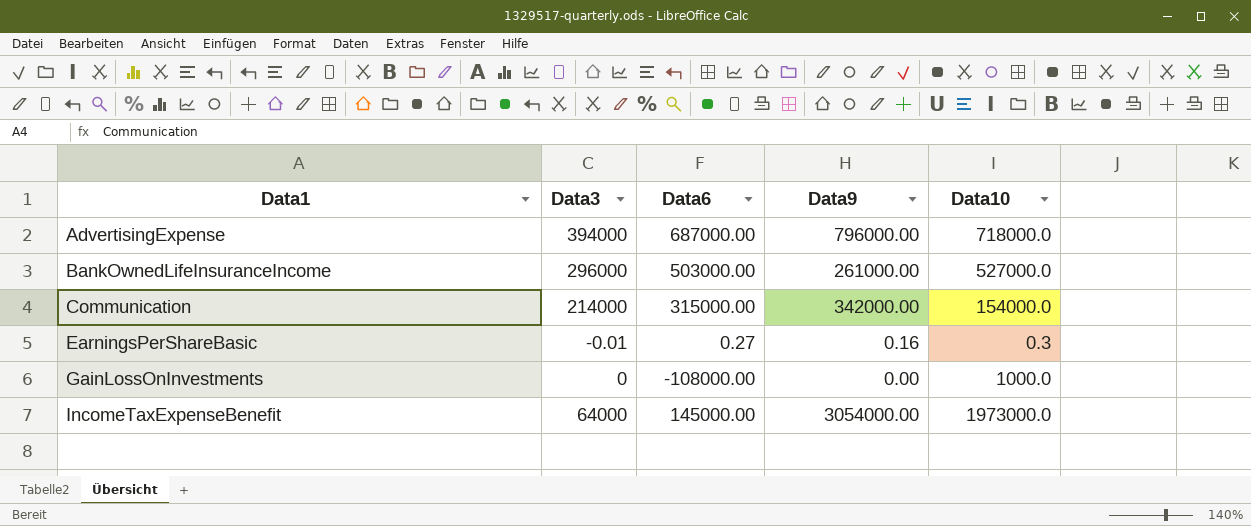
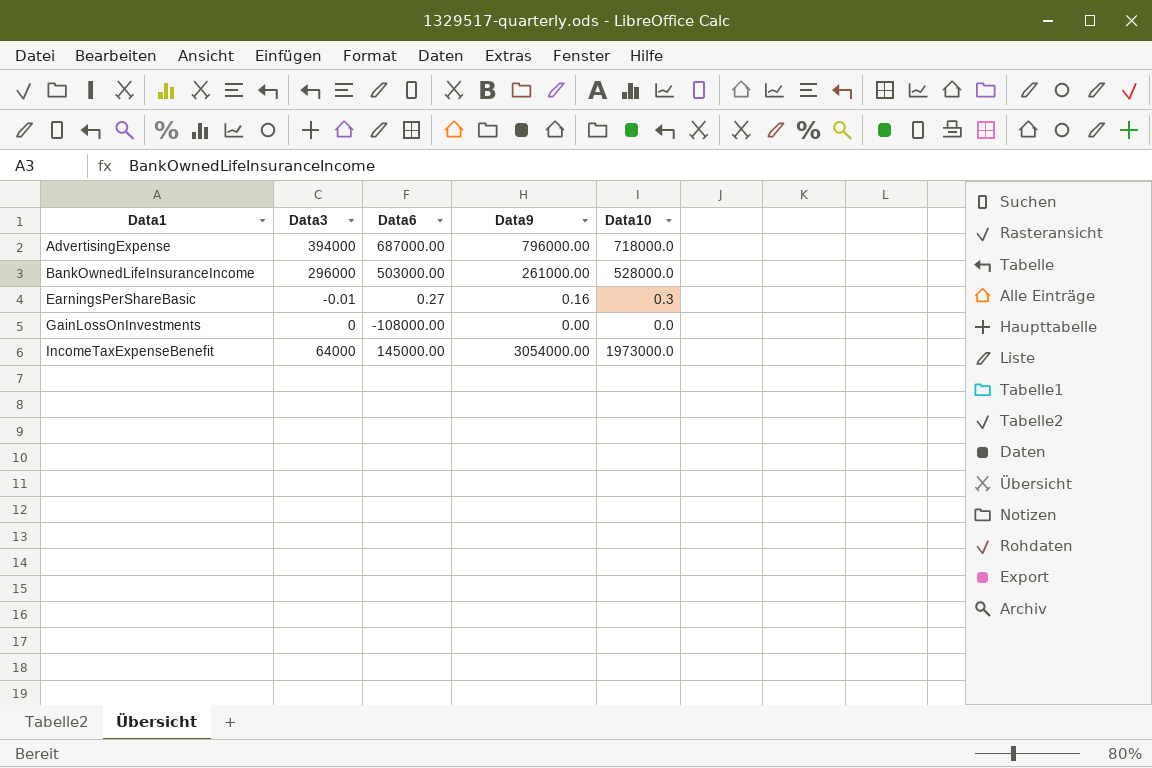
row Communication: 214000 | 315000.00 | 342000.00 | 154000.0 -> none
BankOwnedLifeInsuranceIncome | Data10: 527000.0 -> 528000.0
GainLossOnInvestments | Data10: 1000.0 -> 0.0

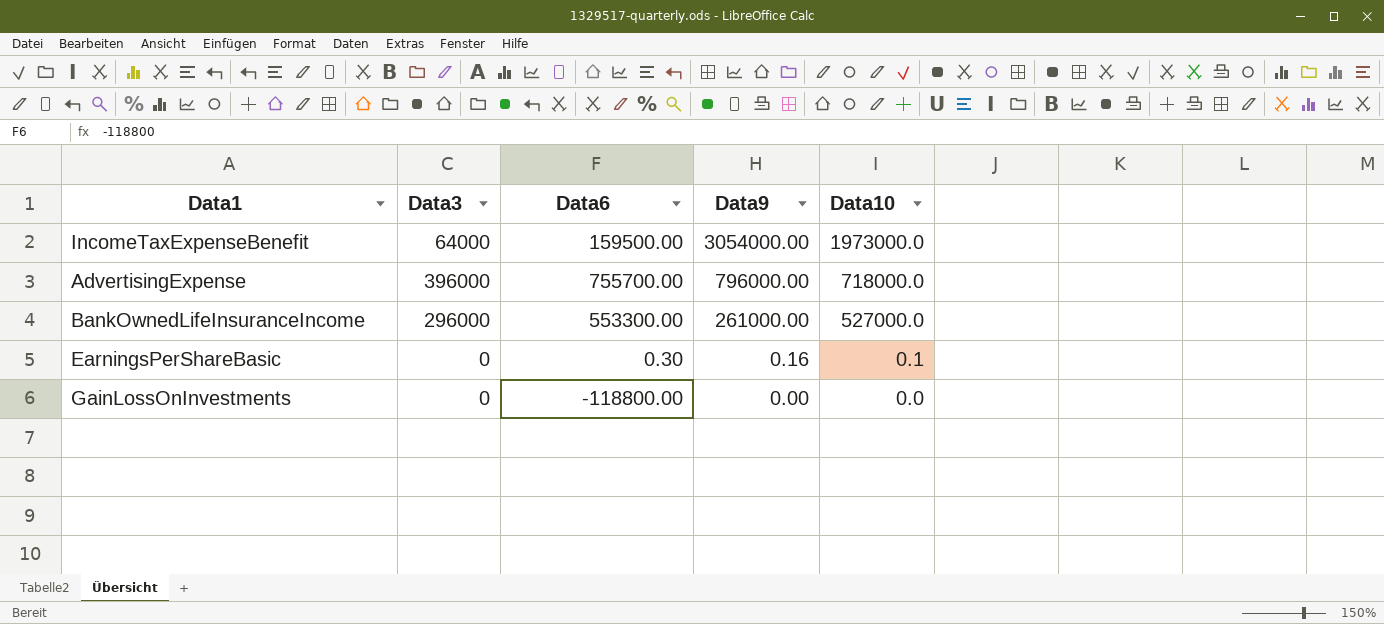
row order: Data1 ascending -> Data9 descending
IncomeTaxExpenseBenefit | Data6: 145000.00 -> 159500.00
AdvertisingExpense | Data3: 394000 -> 396000
AdvertisingExpense | Data6: 687000.00 -> 755700.00
BankOwnedLifeInsuranceIncome | Data6: 503000.00 -> 553300.00
BankOwnedLifeInsuranceIncome | Data10: 528000.0 -> 527000.0
EarningsPerShareBasic | Data3: -0.01 -> 0
EarningsPerShareBasic | Data6: 0.27 -> 0.30
EarningsPerShareBasic | Data10: 0.3 -> 0.1
GainLossOnInvestments | Data6: -108000.00 -> -118800.00

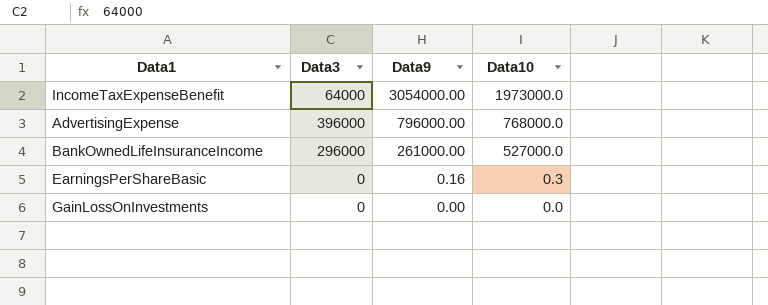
column Data6 | position: 3 -> none
AdvertisingExpense | Data10: 718000.0 -> 768000.0
EarningsPerShareBasic | Data10: 0.1 -> 0.3

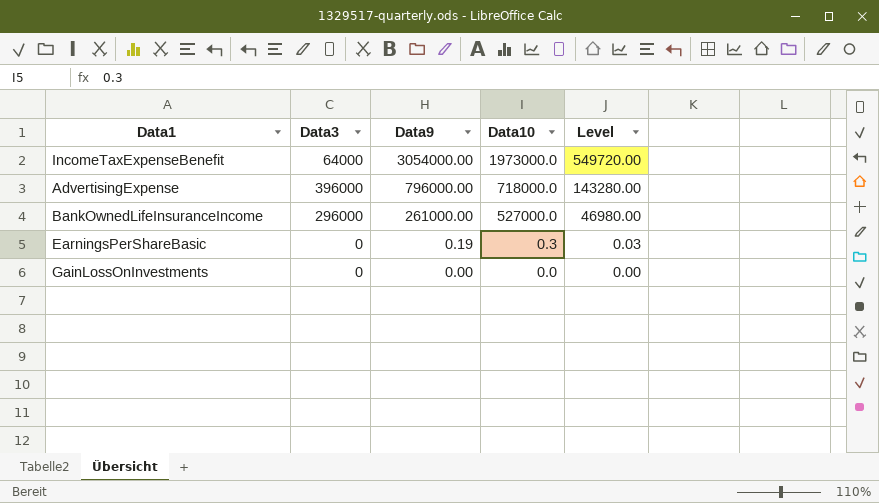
column Level | formula: none -> [Data9] * 0.18
AdvertisingExpense | Data10: 768000.0 -> 718000.0
EarningsPerShareBasic | Data9: 0.16 -> 0.19

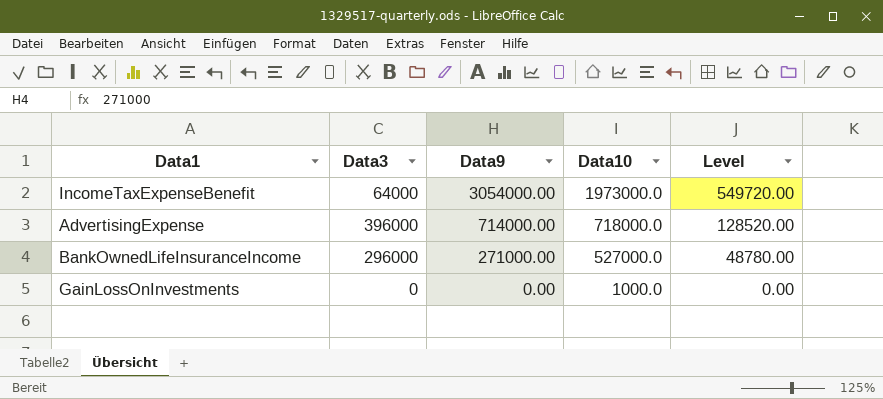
row EarningsPerShareBasic: 0 | 0.19 | 0.3 | 0.03 -> none
AdvertisingExpense | Data9: 796000.00 -> 714000.00
AdvertisingExpense | Level: 143280.00 -> 128520.00
BankOwnedLifeInsuranceIncome | Data9: 261000.00 -> 271000.00
BankOwnedLifeInsuranceIncome | Level: 46980.00 -> 48780.00
GainLossOnInvestments | Data10: 0.0 -> 1000.0

